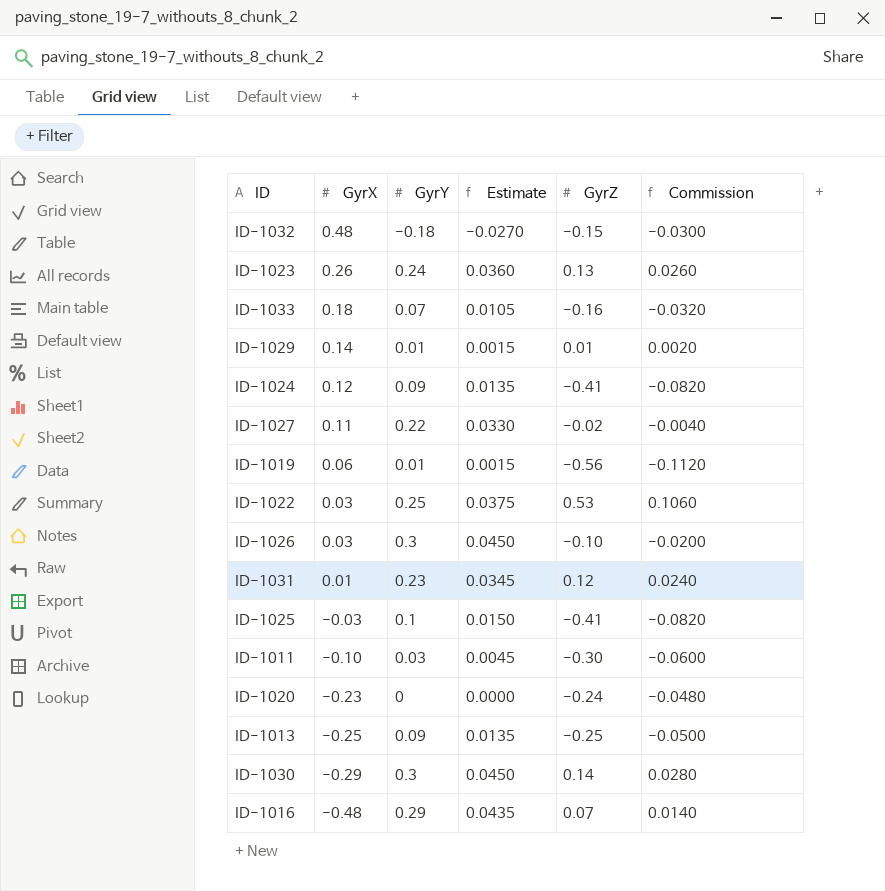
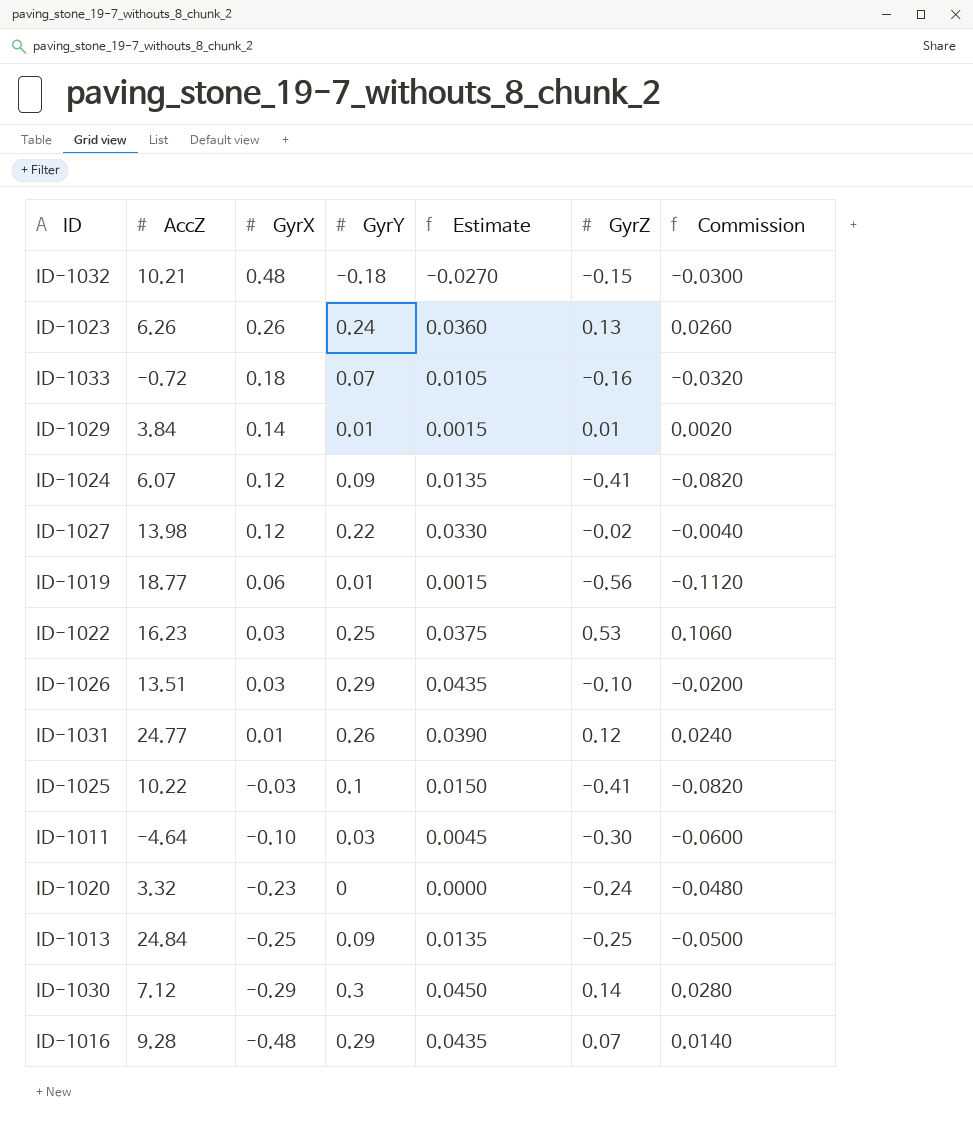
column AccZ | position: none -> 2
ID-1027 | GyrX: 0.11 -> 0.12
ID-1026 | GyrY: 0.3 -> 0.29
ID-1026 | Estimate: 0.0450 -> 0.0435
ID-1031 | GyrY: 0.23 -> 0.26
ID-1031 | Estimate: 0.0345 -> 0.0390

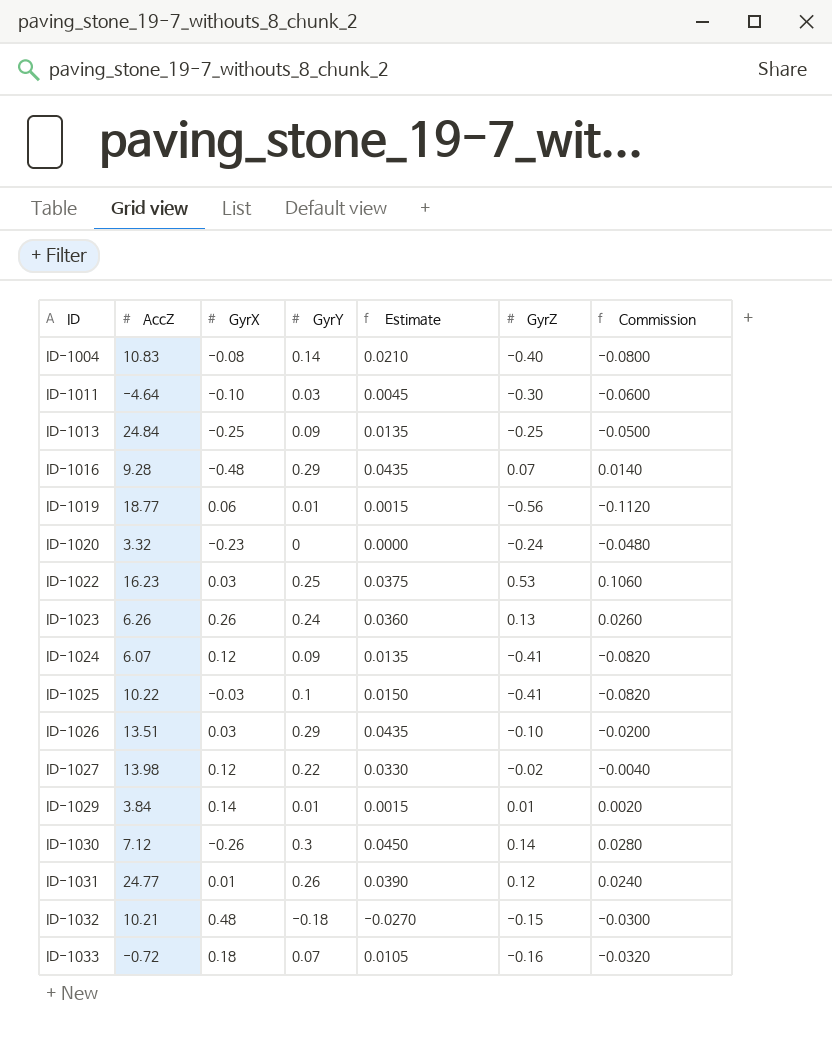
row order: GyrX descending -> ID ascending
row ID-1004: none -> 10.83 | -0.08 | 0.14 | 0.0210 | -0.40 | -0.0800
ID-1030 | GyrX: -0.29 -> -0.26

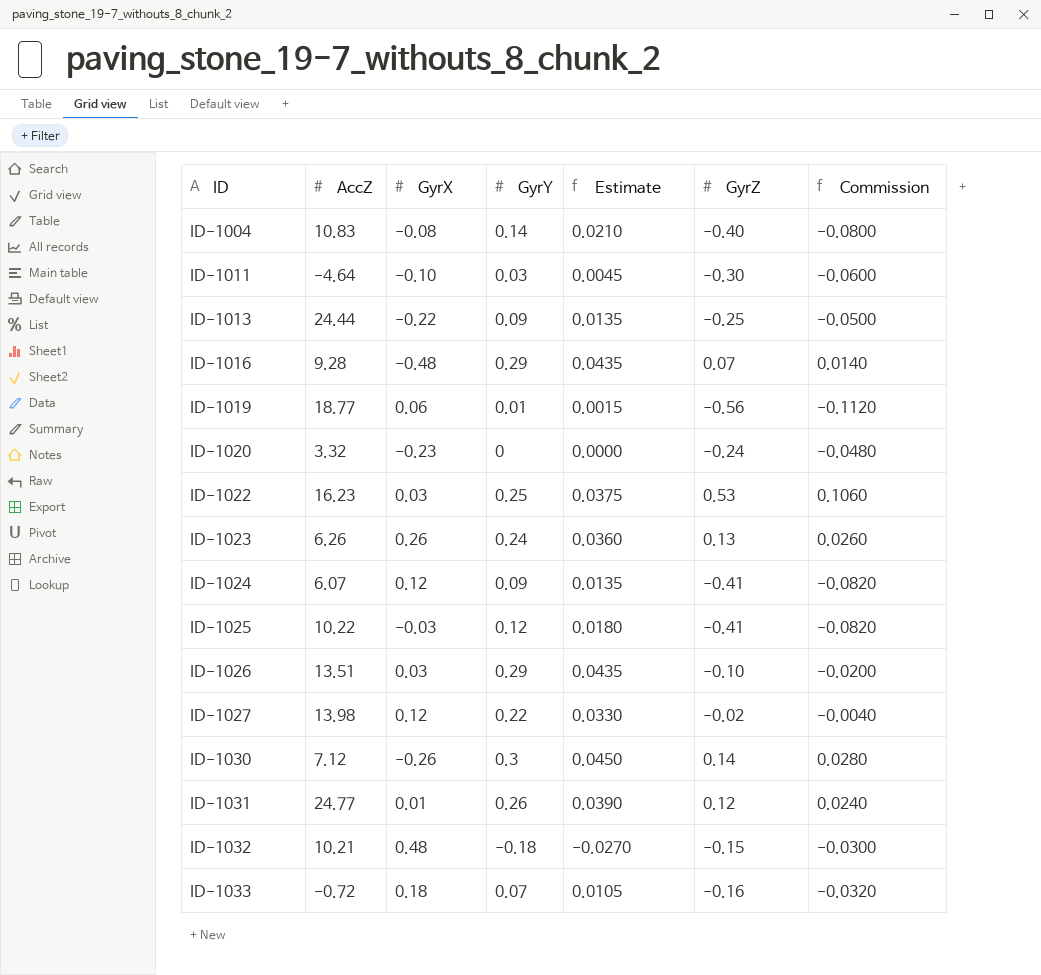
row ID-1029: 3.84 | 0.14 | 0.01 | 0.0015 | 0.01 | 0.0020 -> none
ID-1013 | AccZ: 24.84 -> 24.44
ID-1013 | GyrX: -0.25 -> -0.22
ID-1025 | GyrY: 0.1 -> 0.12
ID-1025 | Estimate: 0.0150 -> 0.0180

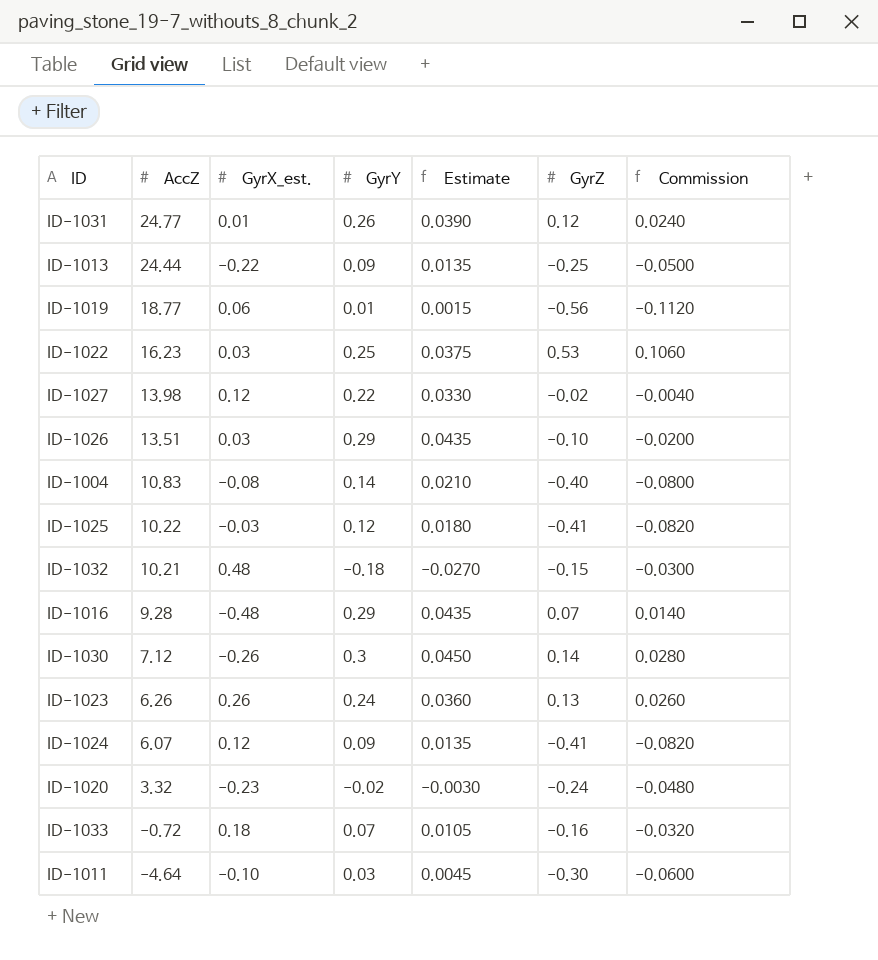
row order: ID ascending -> AccZ descending
column name: GyrX -> GyrX_est.
ID-1020 | GyrY: 0 -> -0.02
ID-1020 | Estimate: 0.0000 -> -0.0030

